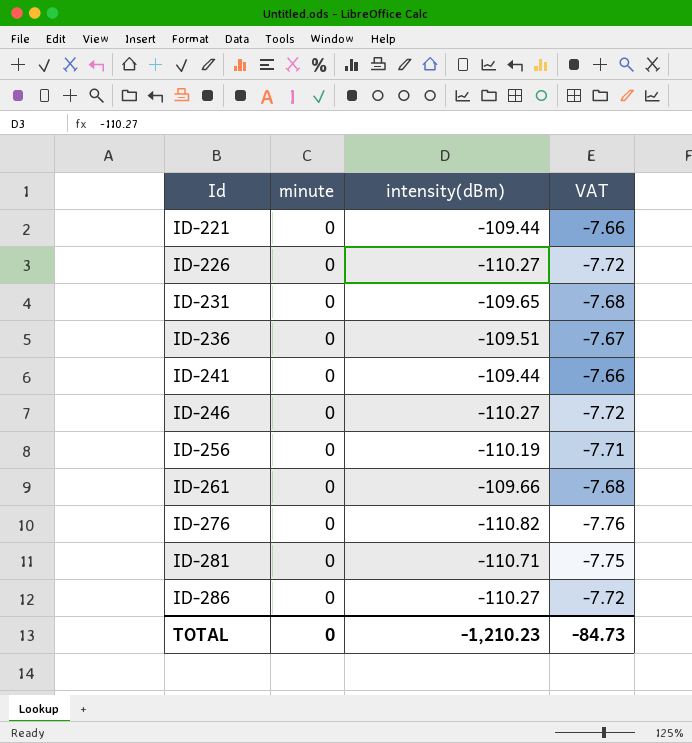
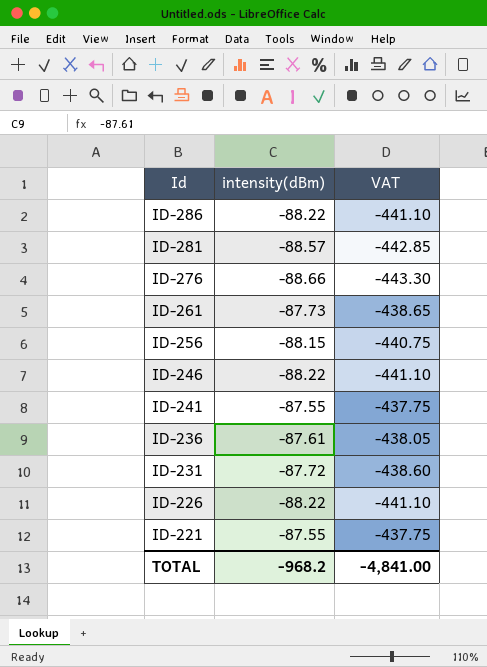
row order: Id ascending -> Id descending
column minute | position: 2 -> none
column VAT | formula: [intensity(dBm)] * 0.07 -> [intensity(dBm)] * 5
ID-286 | intensity(dBm): -110.27 -> -88.22
ID-281 | intensity(dBm): -110.71 -> -88.57
ID-276 | intensity(dBm): -110.82 -> -88.66
ID-261 | intensity(dBm): -109.66 -> -87.73
ID-256 | intensity(dBm): -110.19 -> -88.15
ID-246 | intensity(dBm): -110.27 -> -88.22
ID-241 | intensity(dBm): -109.44 -> -87.55
ID-236 | intensity(dBm): -109.51 -> -87.61
ID-231 | intensity(dBm): -109.65 -> -87.72
ID-226 | intensity(dBm): -110.27 -> -88.22
ID-221 | intensity(dBm): -109.44 -> -87.55
TOTAL | intensity(dBm): -1,210.23 -> -968.2
TOTAL | VAT: -84.73 -> -4,841.00

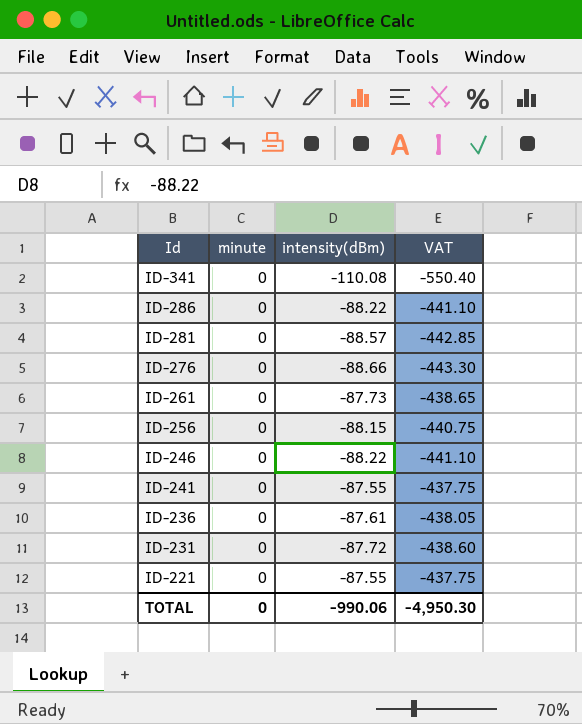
column minute | position: none -> 2
row ID-226: -88.22 | -441.10 -> none
row ID-341: none -> 0 | -110.08 | -550.40
TOTAL | intensity(dBm): -968.2 -> -990.06
TOTAL | VAT: -4,841.00 -> -4,950.30

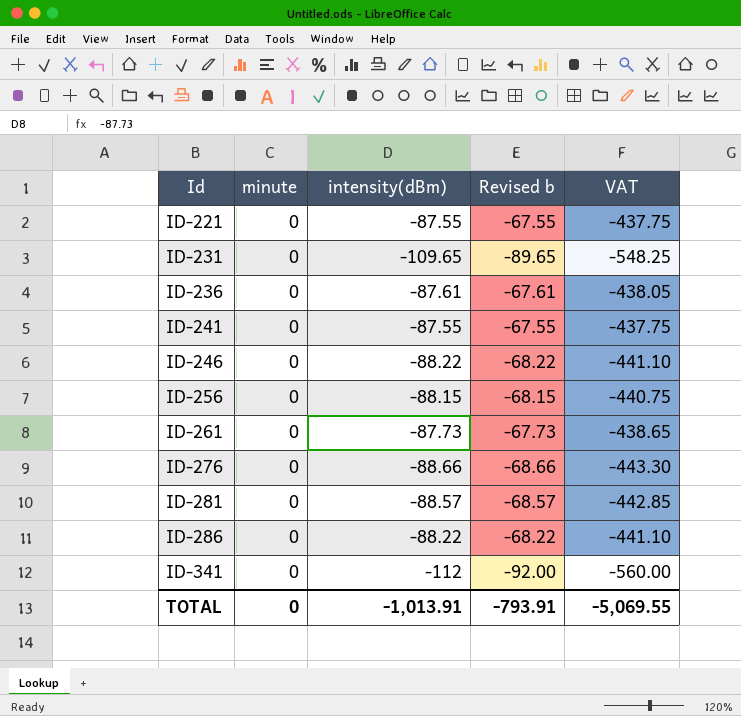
row order: Id descending -> Id ascending
column Revised b | formula: none -> [intensity(dBm)] + 20
ID-231 | intensity(dBm): -87.72 -> -109.65
ID-231 | VAT: -438.60 -> -548.25
ID-341 | intensity(dBm): -110.08 -> -112
ID-341 | VAT: -550.40 -> -560.00
TOTAL | intensity(dBm): -990.06 -> -1,013.91
TOTAL | VAT: -4,950.30 -> -5,069.55

